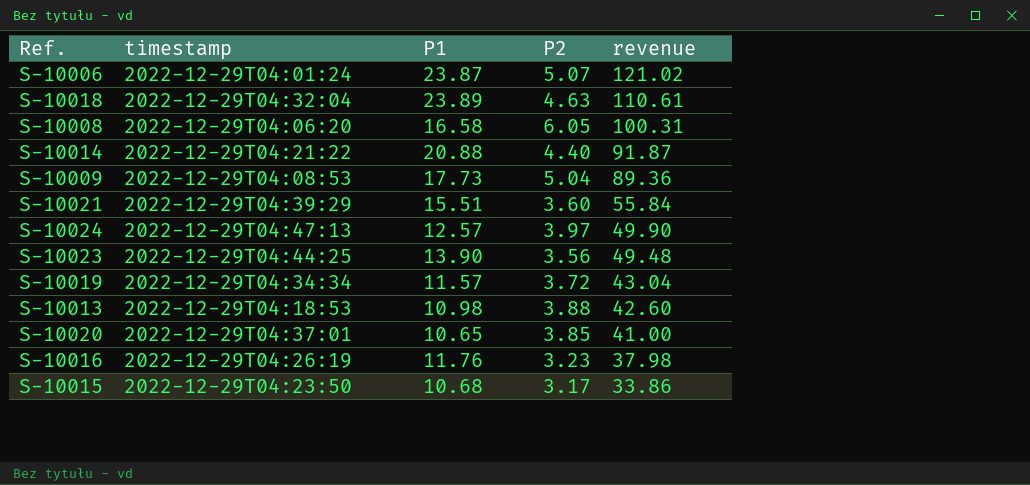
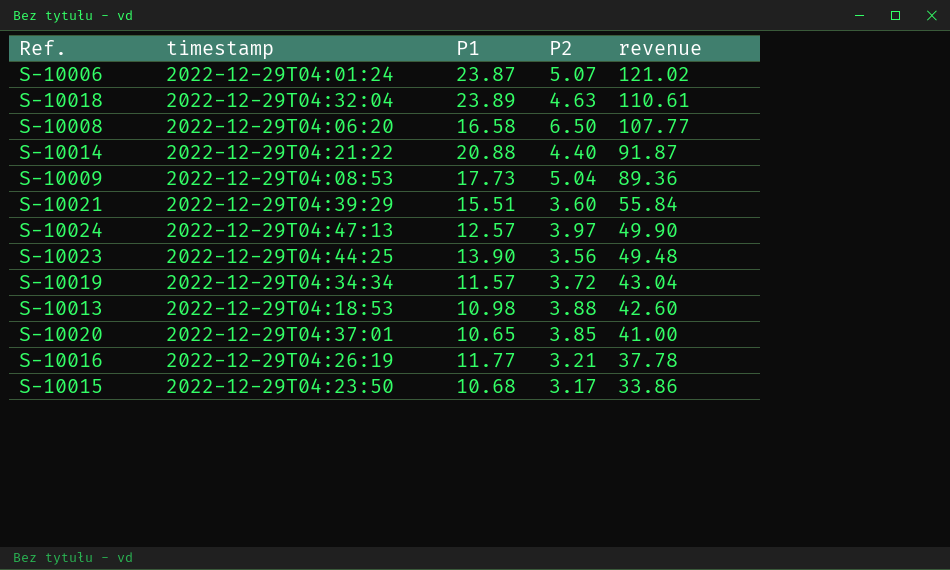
S-10008 | P2: 6.05 -> 6.50
S-10008 | revenue: 100.31 -> 107.77
S-10016 | P1: 11.76 -> 11.77
S-10016 | P2: 3.23 -> 3.21
S-10016 | revenue: 37.98 -> 37.78

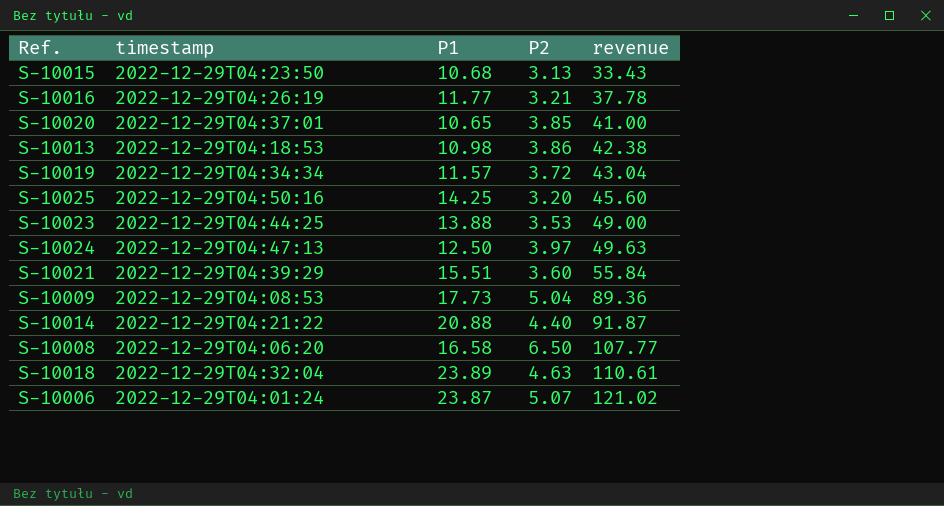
row order: revenue descending -> revenue ascending
S-10015 | P2: 3.17 -> 3.13
S-10015 | revenue: 33.86 -> 33.43
S-10013 | P2: 3.88 -> 3.86
S-10013 | revenue: 42.60 -> 42.38
row S-10025: none -> 2022-12-29T04:50:16 | 14.25 | 3.20 | 45.60
S-10023 | P1: 13.90 -> 13.88
S-10023 | P2: 3.56 -> 3.53
S-10023 | revenue: 49.48 -> 49.00
S-10024 | P1: 12.57 -> 12.50
S-10024 | revenue: 49.90 -> 49.63

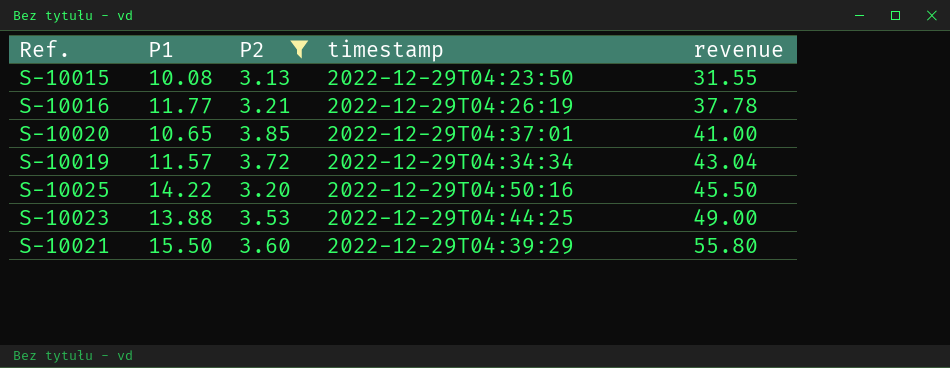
filter: none -> P2 <= 3.85
column timestamp | position: 2 -> 4
S-10015 | P1: 10.68 -> 10.08
S-10015 | revenue: 33.43 -> 31.55
S-10025 | P1: 14.25 -> 14.22
S-10025 | revenue: 45.60 -> 45.50
S-10021 | P1: 15.51 -> 15.50
S-10021 | revenue: 55.84 -> 55.80

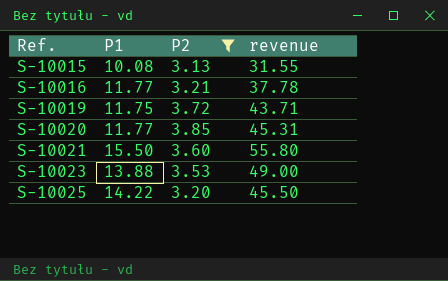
row order: revenue ascending -> Ref. ascending
column timestamp | position: 4 -> none
S-10019 | P1: 11.57 -> 11.75
S-10019 | revenue: 43.04 -> 43.71
S-10020 | P1: 10.65 -> 11.77
S-10020 | revenue: 41.00 -> 45.31

